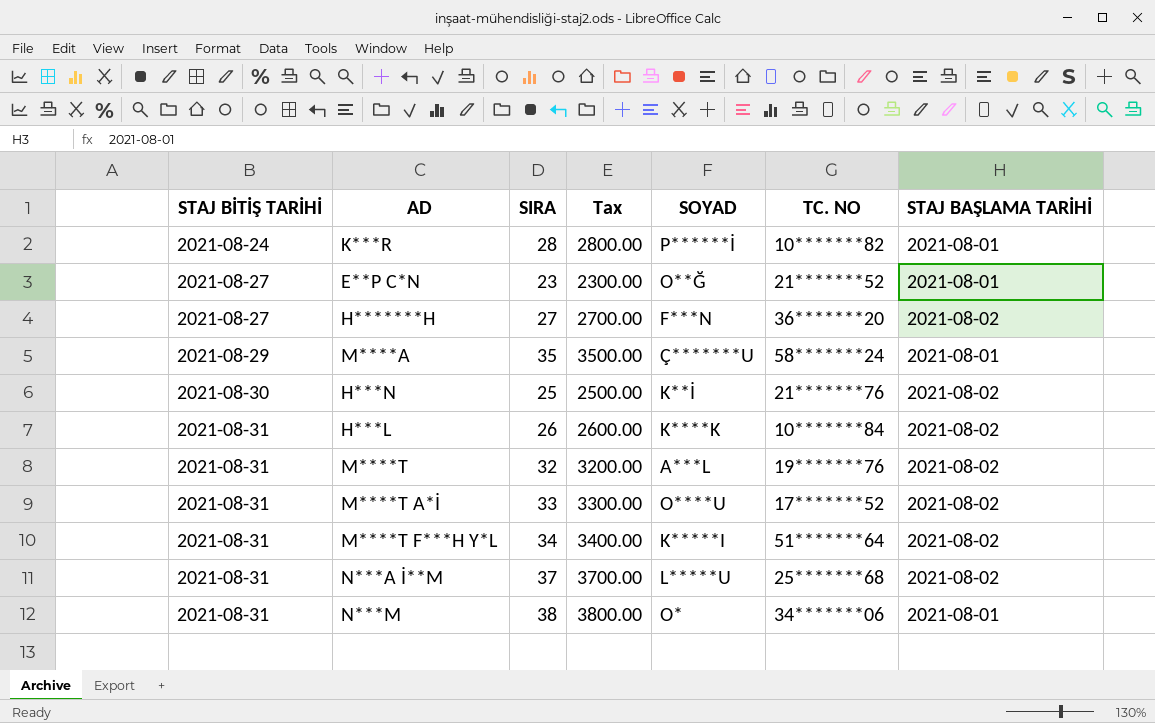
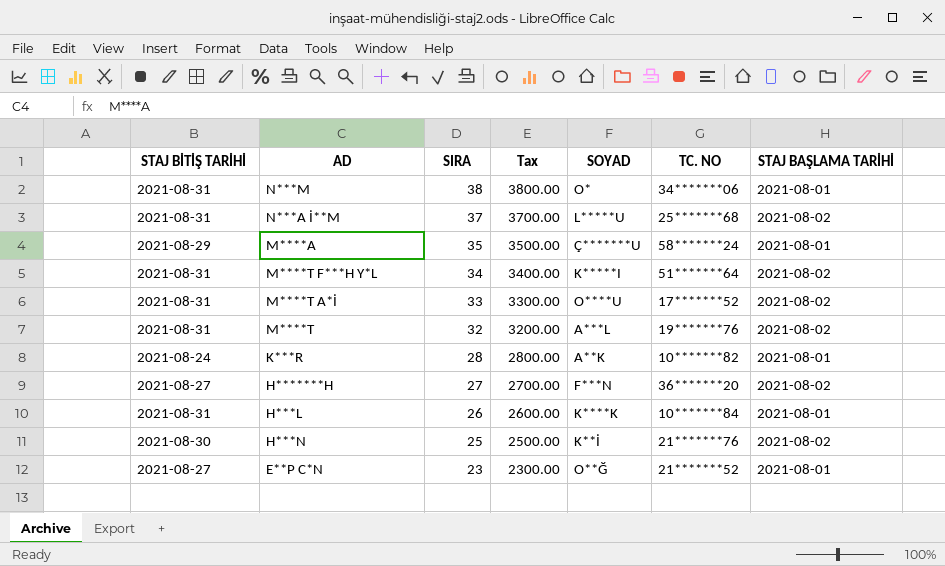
row order: STAJ BİTİŞ TARİHİ ascending -> SIRA descending
K***R | SOYAD: P******İ -> A**K
H***L | STAJ BAŞLAMA TARİHİ: 2021-08-02 -> 2021-08-01

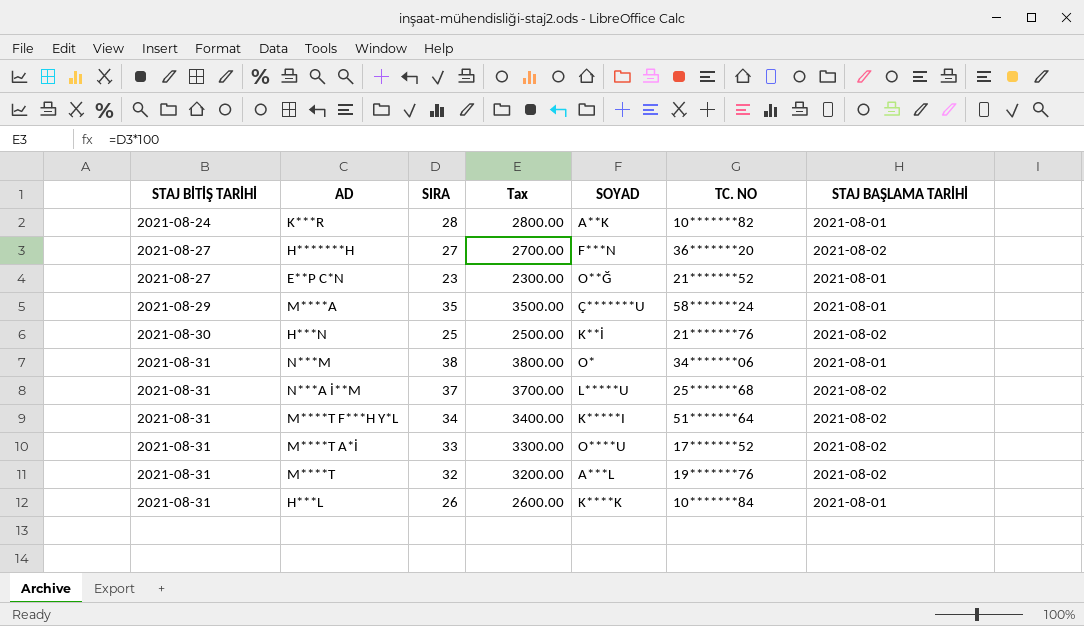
row order: SIRA descending -> STAJ BİTİŞ TARİHİ ascending

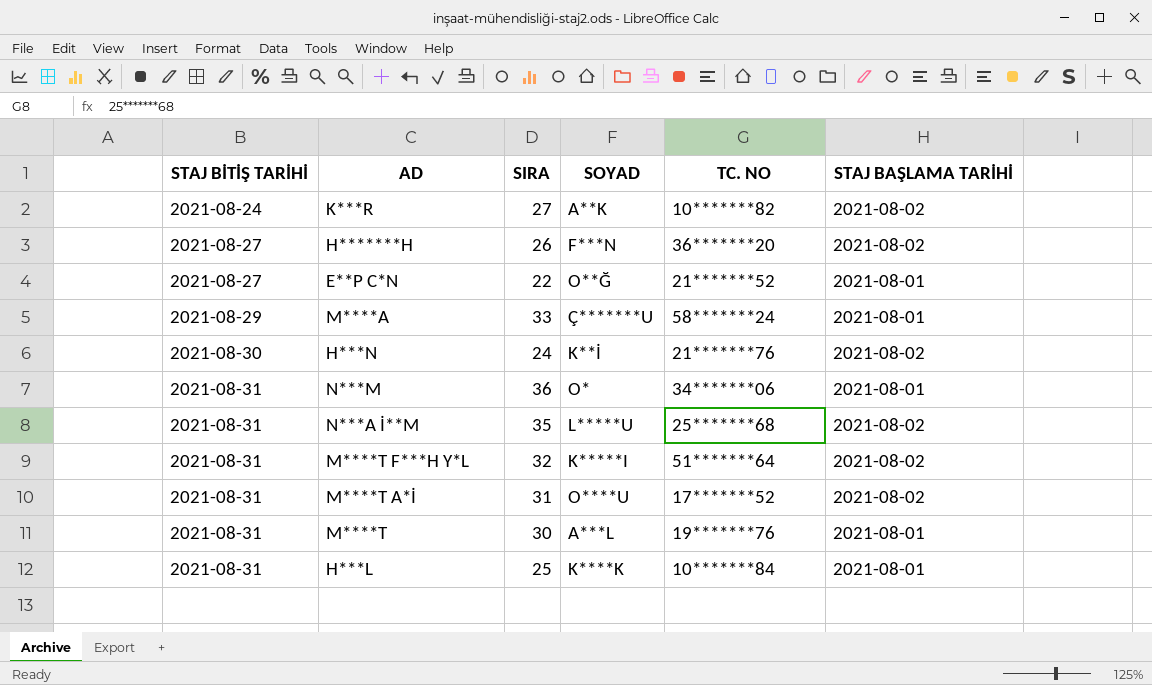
column Tax | formula: [SIRA] * 100 -> none
K***R | SIRA: 28 -> 27
K***R | STAJ BAŞLAMA TARİHİ: 2021-08-01 -> 2021-08-02
H*******H | SIRA: 27 -> 26
E**P C*N | SIRA: 23 -> 22
M****A | SIRA: 35 -> 33
H***N | SIRA: 25 -> 24
N***M | SIRA: 38 -> 36
N***A İ**M | SIRA: 37 -> 35
M****T F***H Y*L | SIRA: 34 -> 32
M****T A*İ | SIRA: 33 -> 31
M****T | SIRA: 32 -> 30
M****T | STAJ BAŞLAMA TARİHİ: 2021-08-02 -> 2021-08-01
H***L | SIRA: 26 -> 25

